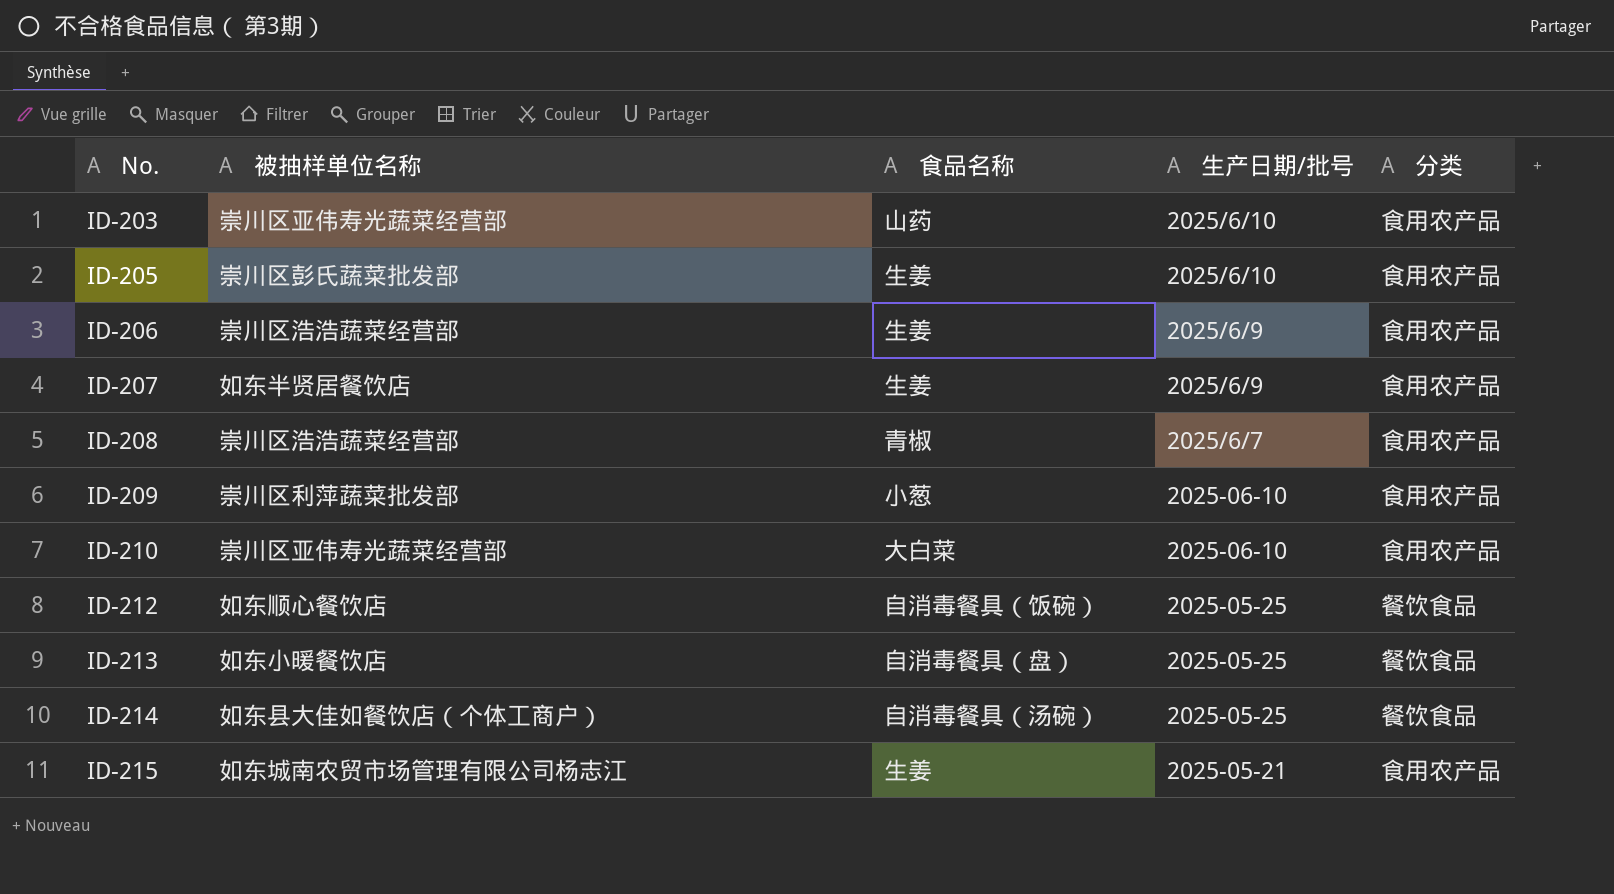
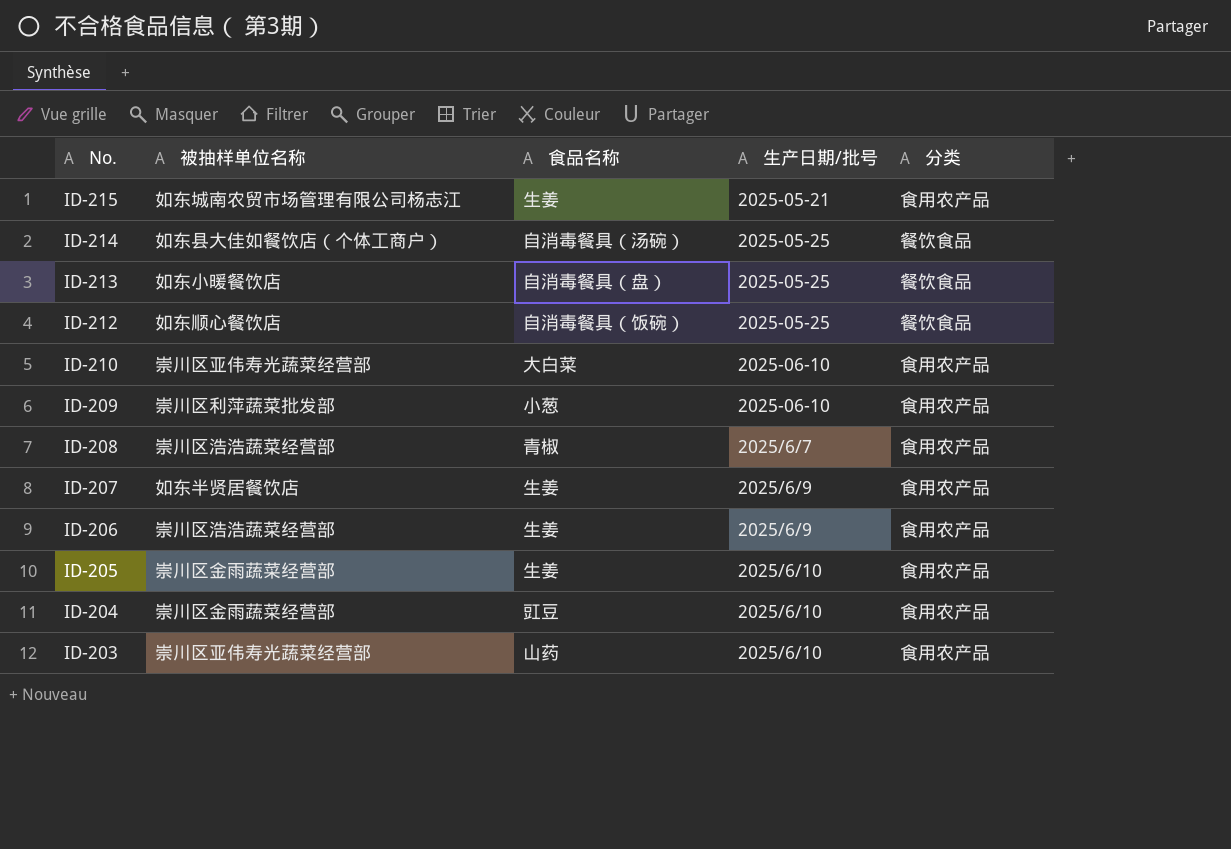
row order: No. ascending -> No. descending
ID-205 | 被抽样单位名称: 崇川区彭氏蔬菜批发部 -> 崇川区金雨蔬菜经营部
row ID-204: none -> 崇川区金雨蔬菜经营部 | 豇豆 | 2025/6/10 | 食用农产品

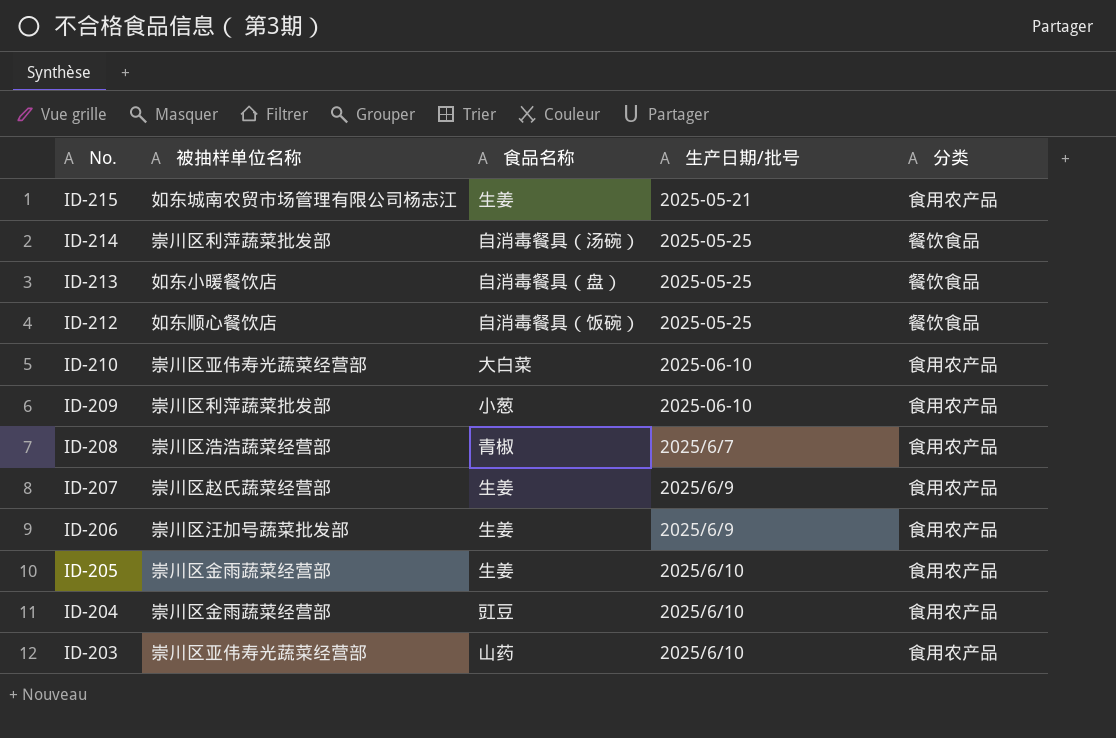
ID-214 | 被抽样单位名称: 如东县大佳如餐饮店（个体工商户） -> 崇川区利萍蔬菜批发部
ID-207 | 被抽样单位名称: 如东半贤居餐饮店 -> 崇川区赵氏蔬菜经营部
ID-206 | 被抽样单位名称: 崇川区浩浩蔬菜经营部 -> 崇川区汪加号蔬菜批发部

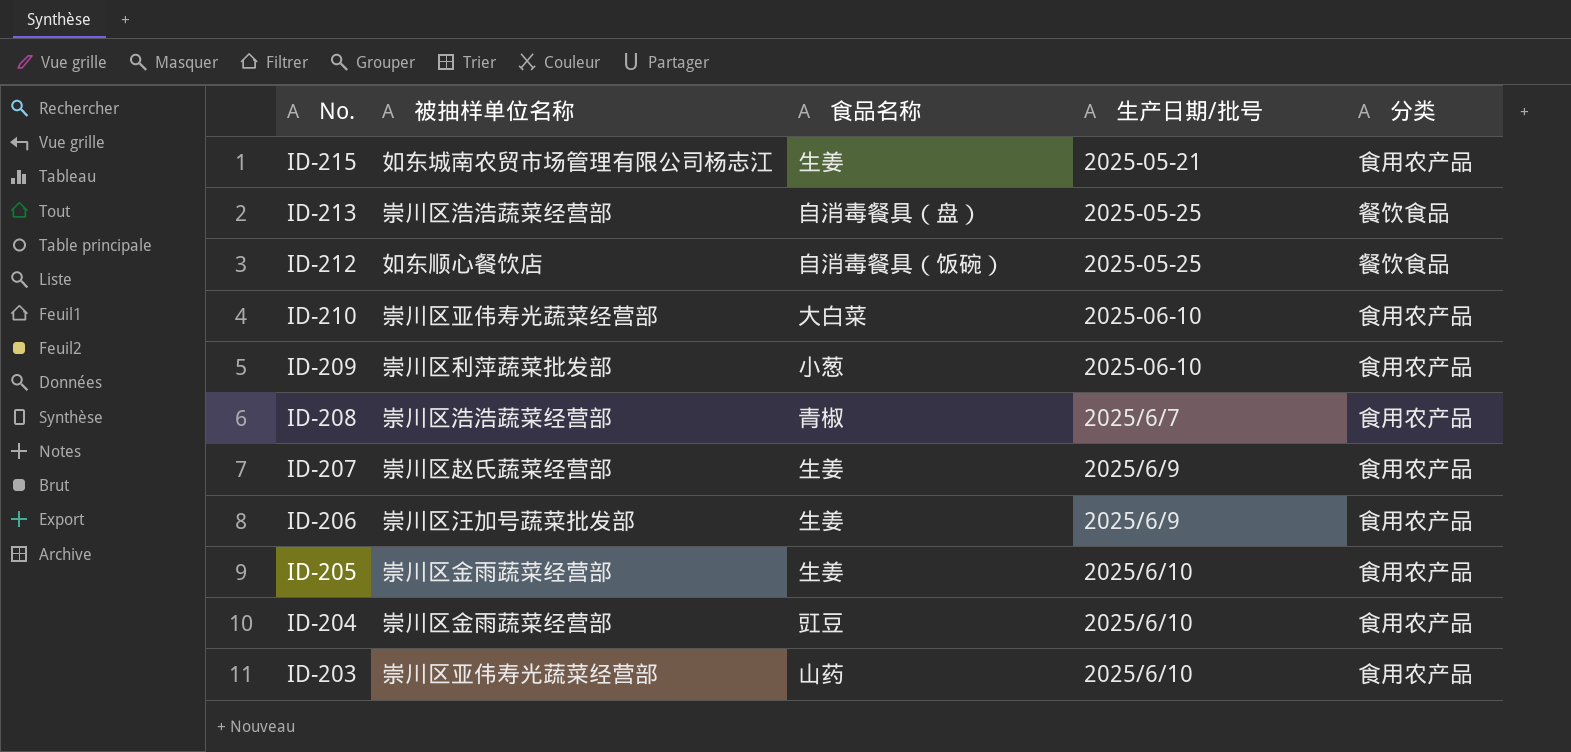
row ID-214: 崇川区利萍蔬菜批发部 | 自消毒餐具（汤碗） | 2025-05-25 | 餐饮食品 -> none
ID-213 | 被抽样单位名称: 如东小暖餐饮店 -> 崇川区浩浩蔬菜经营部

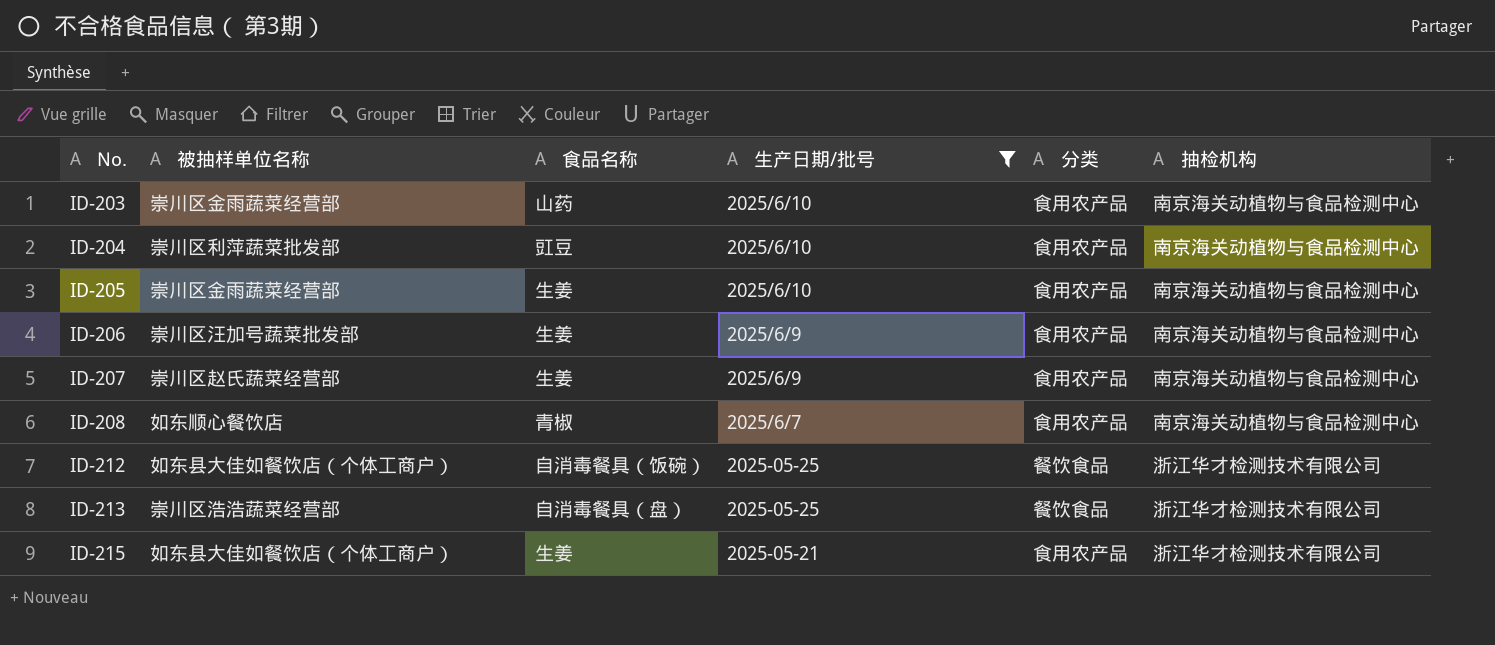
filter: none -> 生产日期/批号 != 2025-06-10
row order: No. descending -> No. ascending
column 抽检机构 | position: none -> 6
ID-203 | 被抽样单位名称: 崇川区亚伟寿光蔬菜经营部 -> 崇川区金雨蔬菜经营部
ID-204 | 被抽样单位名称: 崇川区金雨蔬菜经营部 -> 崇川区利萍蔬菜批发部
ID-208 | 被抽样单位名称: 崇川区浩浩蔬菜经营部 -> 如东顺心餐饮店
ID-212 | 被抽样单位名称: 如东顺心餐饮店 -> 如东县大佳如餐饮店（个体工商户）
ID-215 | 被抽样单位名称: 如东城南农贸市场管理有限公司杨志江 -> 如东县大佳如餐饮店（个体工商户）

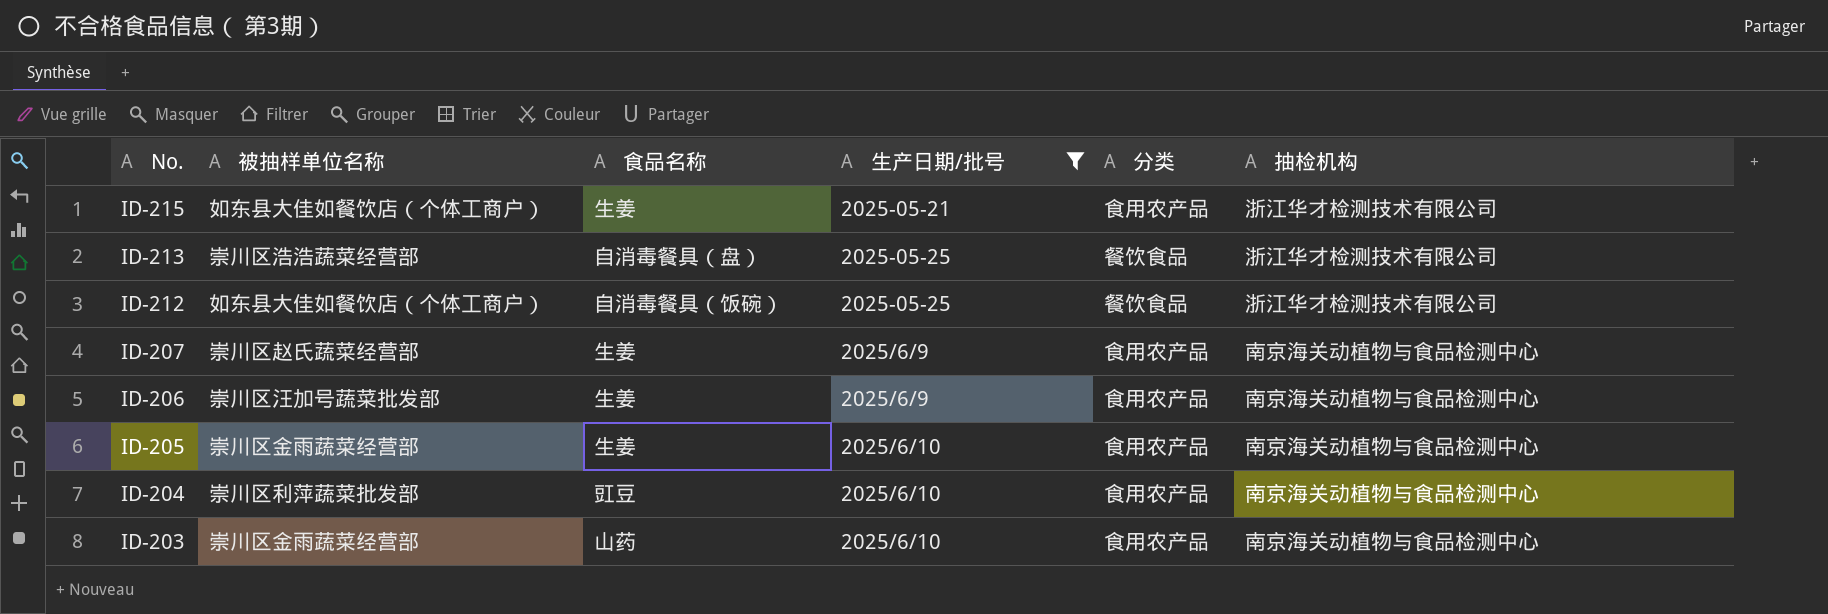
row order: No. ascending -> No. descending
row ID-208: 如东顺心餐饮店 | 青椒 | 2025/6/7 | 食用农产品 | 南京海关动植物与食品检测中心 -> none

